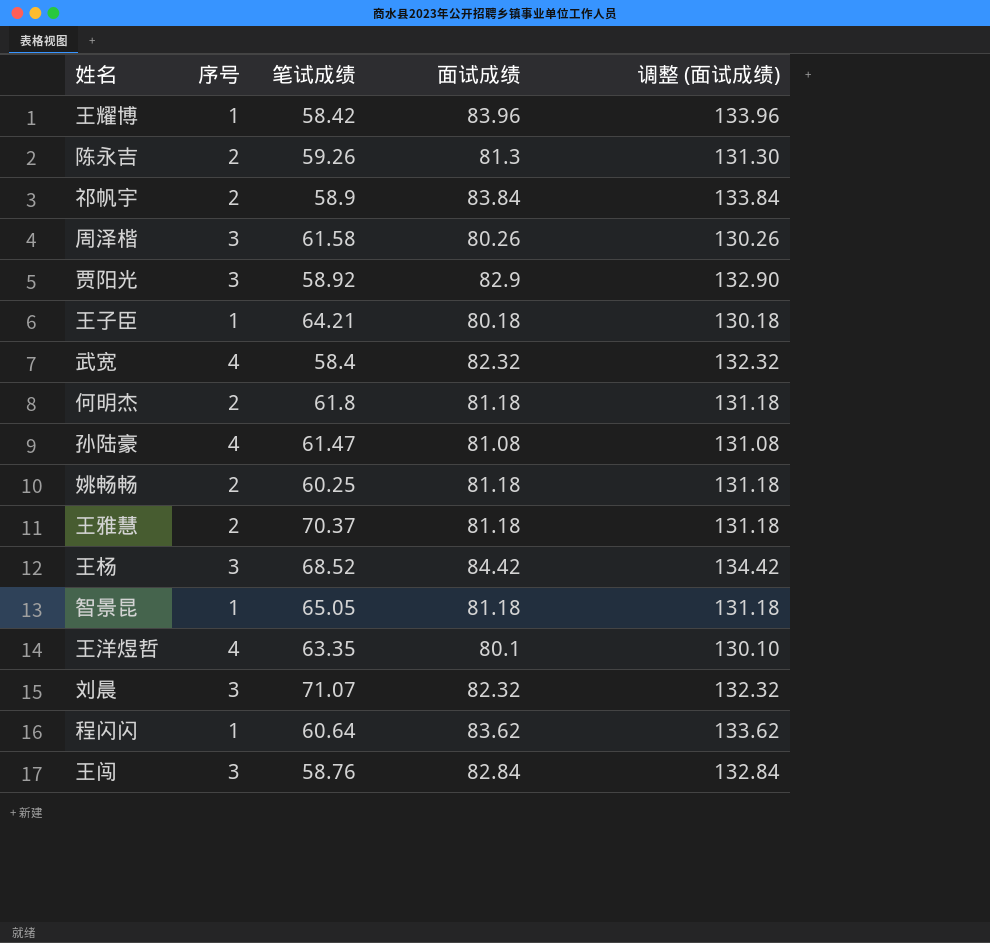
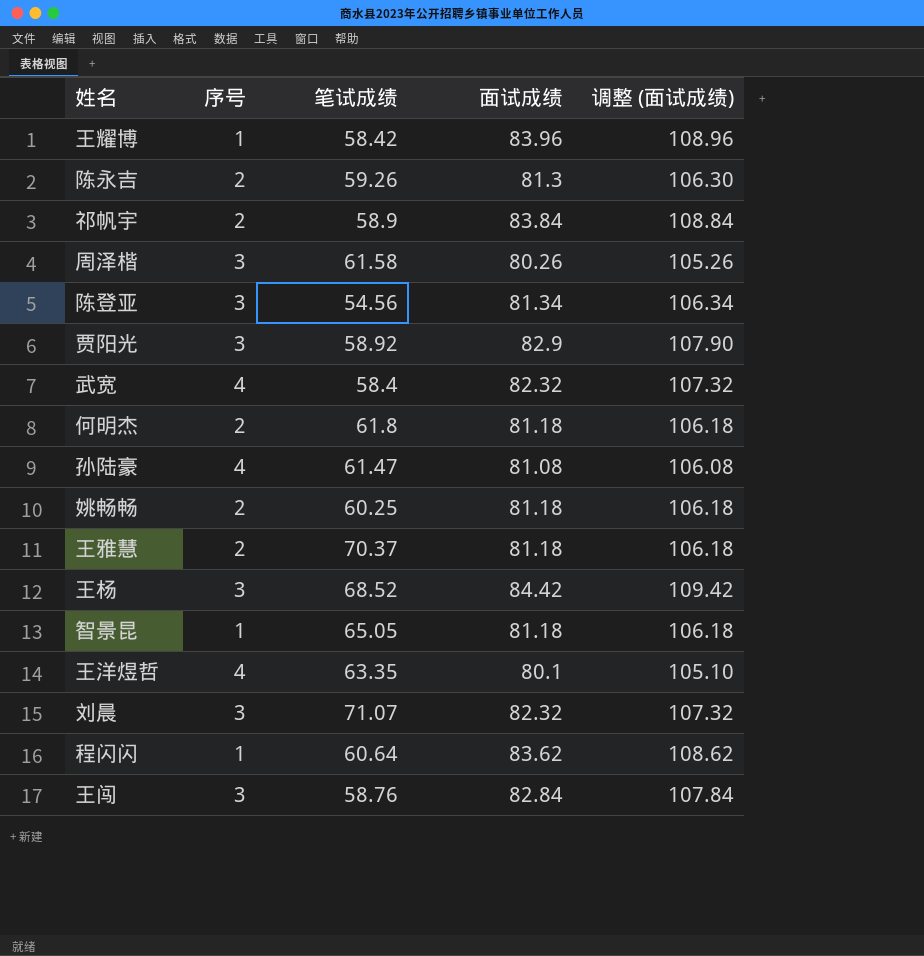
column 调整 (面试成绩) | formula: [面试成绩] + 50 -> [面试成绩] + 25
row 王子臣: 1 | 64.21 | 80.18 | 130.18 -> none
row 陈登亚: none -> 3 | 54.56 | 81.34 | 106.34

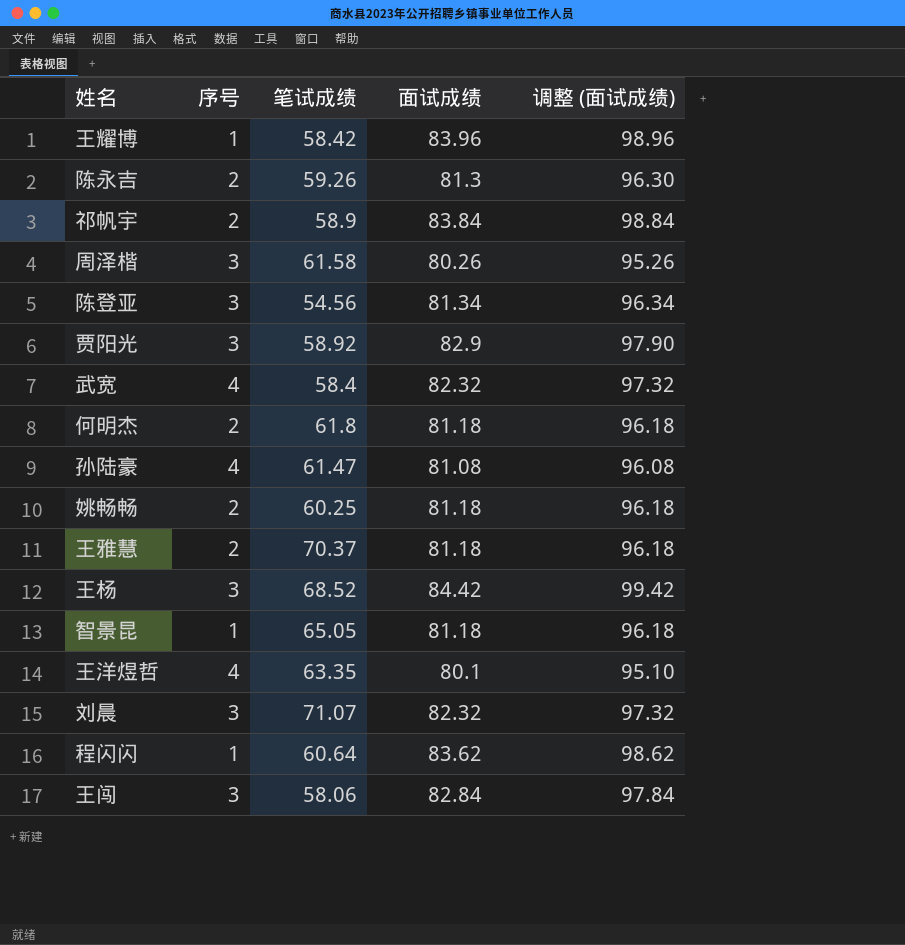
column 调整 (面试成绩) | formula: [面试成绩] + 25 -> [面试成绩] + 15
王闯 | 笔试成绩: 58.76 -> 58.06

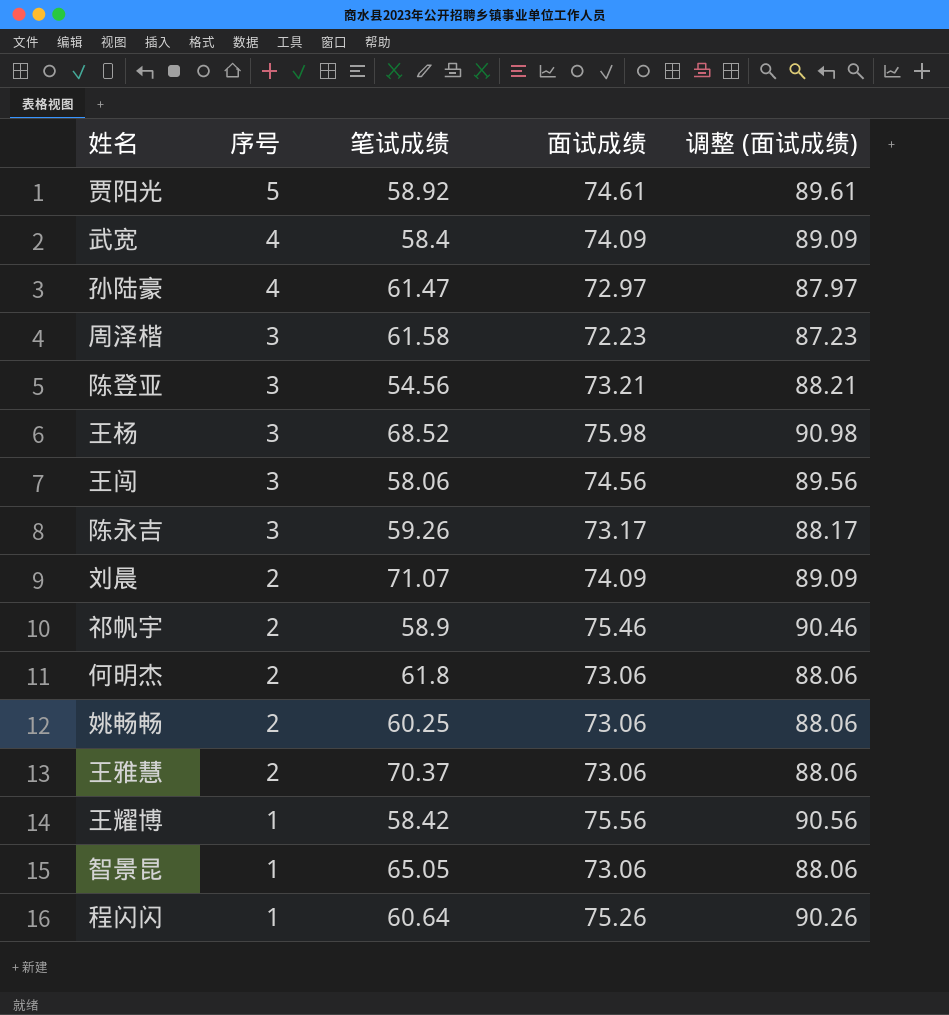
row order: none -> 序号 descending
row 王洋煜哲: 4 | 63.35 | 80.1 | 95.10 -> none
贾阳光 | 序号: 3 -> 5
贾阳光 | 面试成绩: 82.9 -> 74.61
贾阳光 | 调整 (面试成绩): 97.90 -> 89.61
武宽 | 面试成绩: 82.32 -> 74.09
武宽 | 调整 (面试成绩): 97.32 -> 89.09
孙陆豪 | 面试成绩: 81.08 -> 72.97
孙陆豪 | 调整 (面试成绩): 96.08 -> 87.97
周泽楷 | 面试成绩: 80.26 -> 72.23
周泽楷 | 调整 (面试成绩): 95.26 -> 87.23
陈登亚 | 面试成绩: 81.34 -> 73.21
陈登亚 | 调整 (面试成绩): 96.34 -> 88.21
王杨 | 面试成绩: 84.42 -> 75.98
王杨 | 调整 (面试成绩): 99.42 -> 90.98
王闯 | 面试成绩: 82.84 -> 74.56
王闯 | 调整 (面试成绩): 97.84 -> 89.56
陈永吉 | 序号: 2 -> 3
陈永吉 | 面试成绩: 81.3 -> 73.17
陈永吉 | 调整 (面试成绩): 96.30 -> 88.17
刘晨 | 序号: 3 -> 2
刘晨 | 面试成绩: 82.32 -> 74.09
刘晨 | 调整 (面试成绩): 97.32 -> 89.09
祁帆宇 | 面试成绩: 83.84 -> 75.46
祁帆宇 | 调整 (面试成绩): 98.84 -> 90.46
何明杰 | 面试成绩: 81.18 -> 73.06
何明杰 | 调整 (面试成绩): 96.18 -> 88.06
姚畅畅 | 面试成绩: 81.18 -> 73.06
姚畅畅 | 调整 (面试成绩): 96.18 -> 88.06
王雅慧 | 面试成绩: 81.18 -> 73.06
王雅慧 | 调整 (面试成绩): 96.18 -> 88.06
王耀博 | 面试成绩: 83.96 -> 75.56
王耀博 | 调整 (面试成绩): 98.96 -> 90.56
智景昆 | 面试成绩: 81.18 -> 73.06
智景昆 | 调整 (面试成绩): 96.18 -> 88.06
程闪闪 | 面试成绩: 83.62 -> 75.26
程闪闪 | 调整 (面试成绩): 98.62 -> 90.26

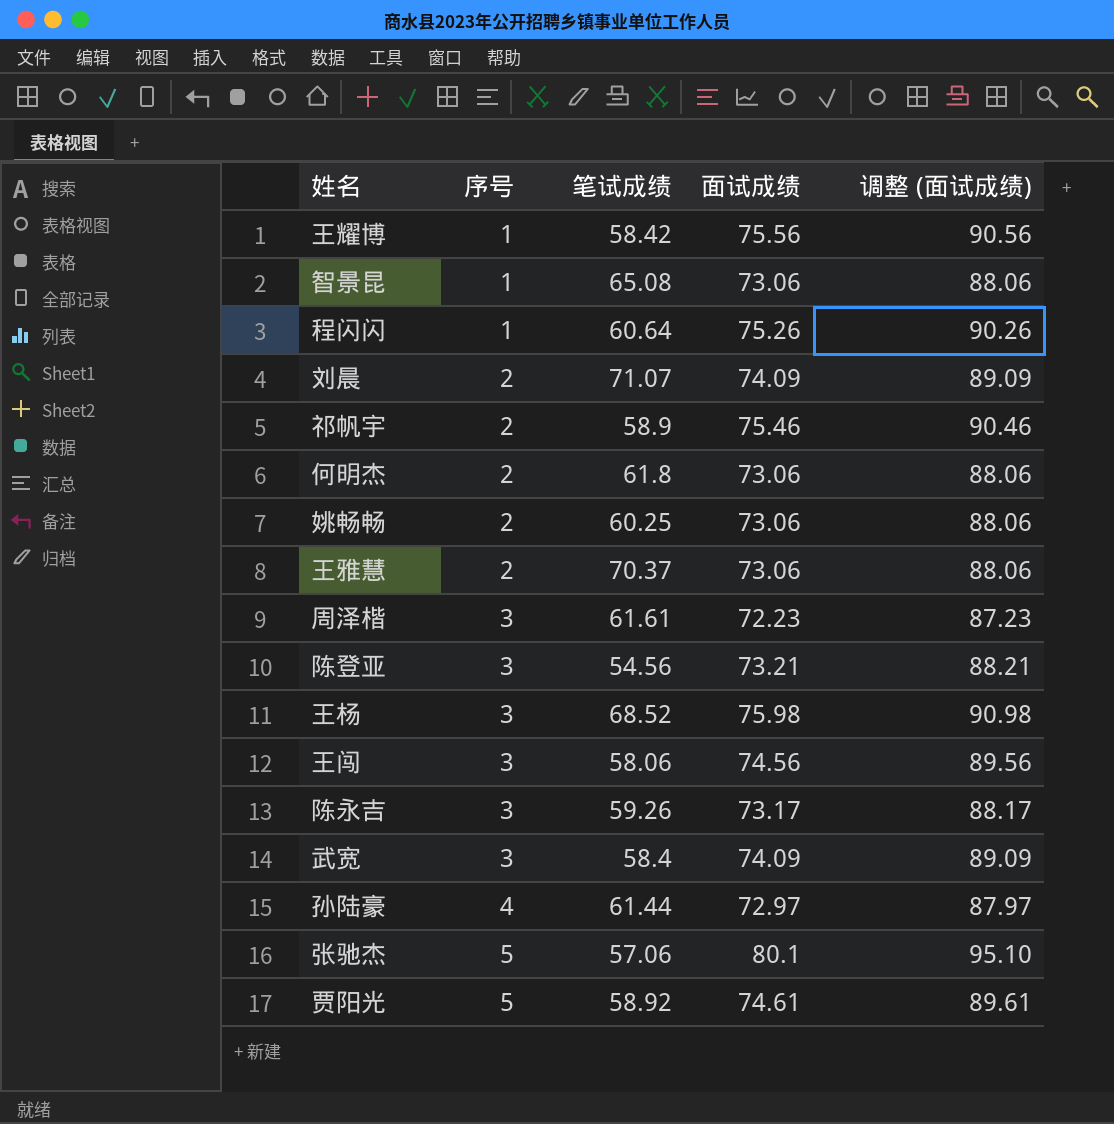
row order: 序号 descending -> 序号 ascending
智景昆 | 笔试成绩: 65.05 -> 65.08
周泽楷 | 笔试成绩: 61.58 -> 61.61
武宽 | 序号: 4 -> 3
孙陆豪 | 笔试成绩: 61.47 -> 61.44
row 张驰杰: none -> 5 | 57.06 | 80.1 | 95.10

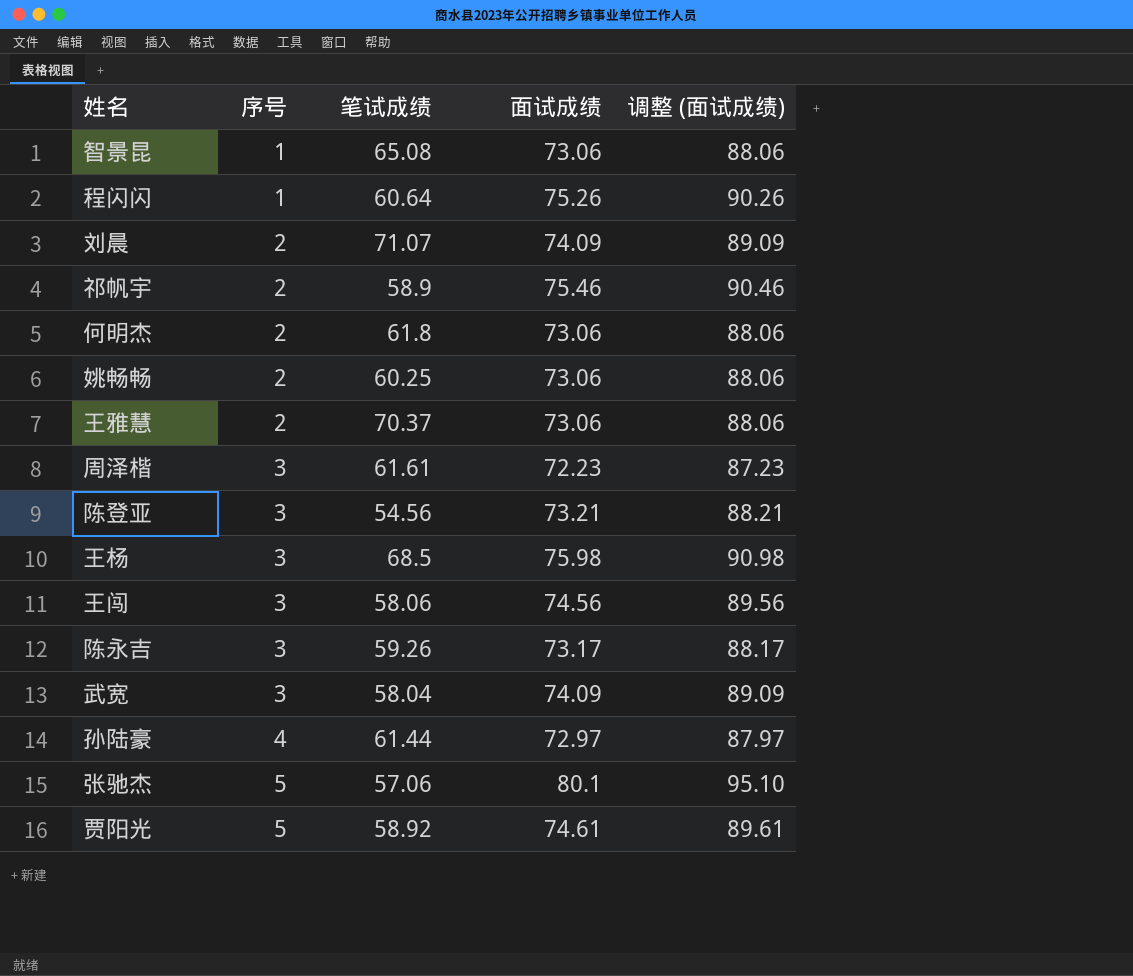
row 王耀博: 1 | 58.42 | 75.56 | 90.56 -> none
王杨 | 笔试成绩: 68.52 -> 68.5
武宽 | 笔试成绩: 58.4 -> 58.04

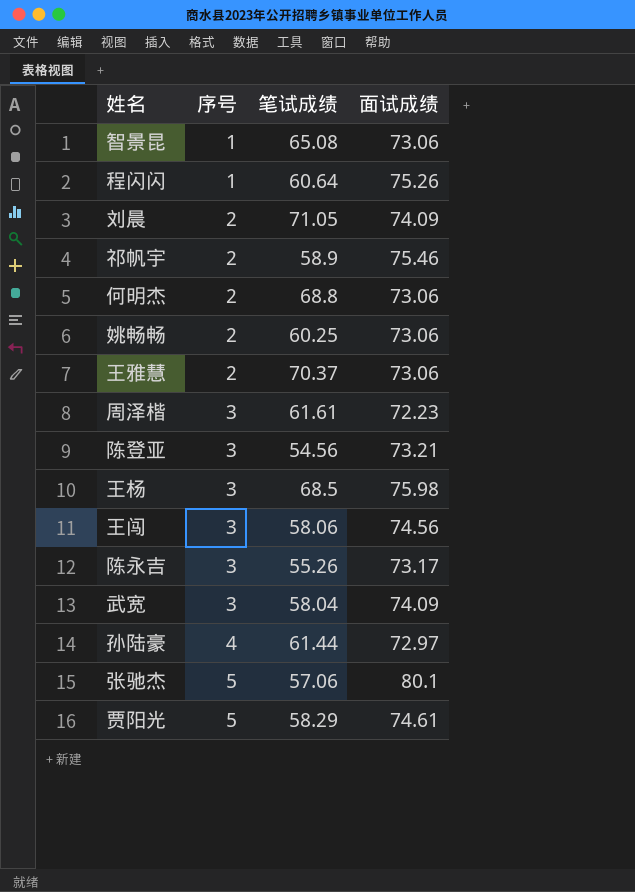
column 调整 (面试成绩) | formula: [面试成绩] + 15 -> none
刘晨 | 笔试成绩: 71.07 -> 71.05
何明杰 | 笔试成绩: 61.8 -> 68.8
陈永吉 | 笔试成绩: 59.26 -> 55.26
贾阳光 | 笔试成绩: 58.92 -> 58.29

